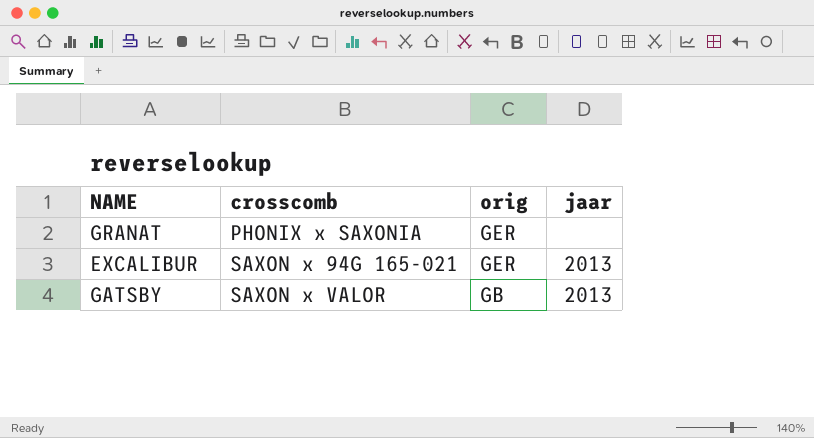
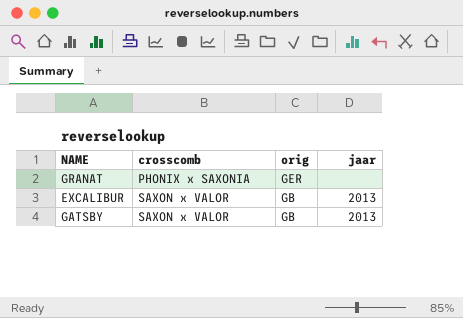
EXCALIBUR | crosscomb: SAXON x 94G 165-021 -> SAXON x VALOR
EXCALIBUR | orig: GER -> GB

